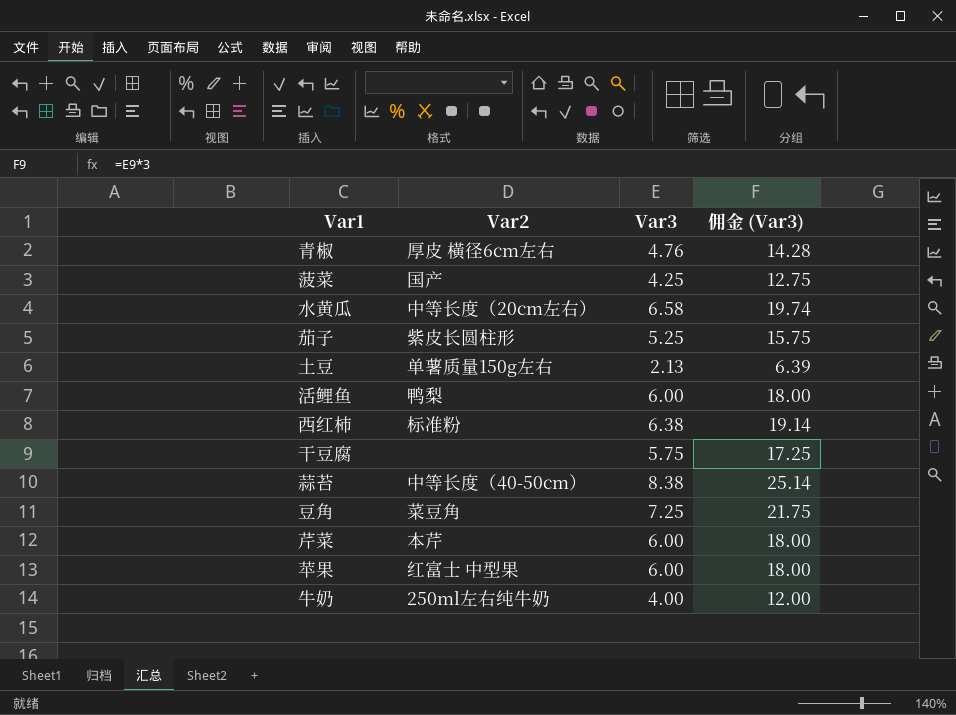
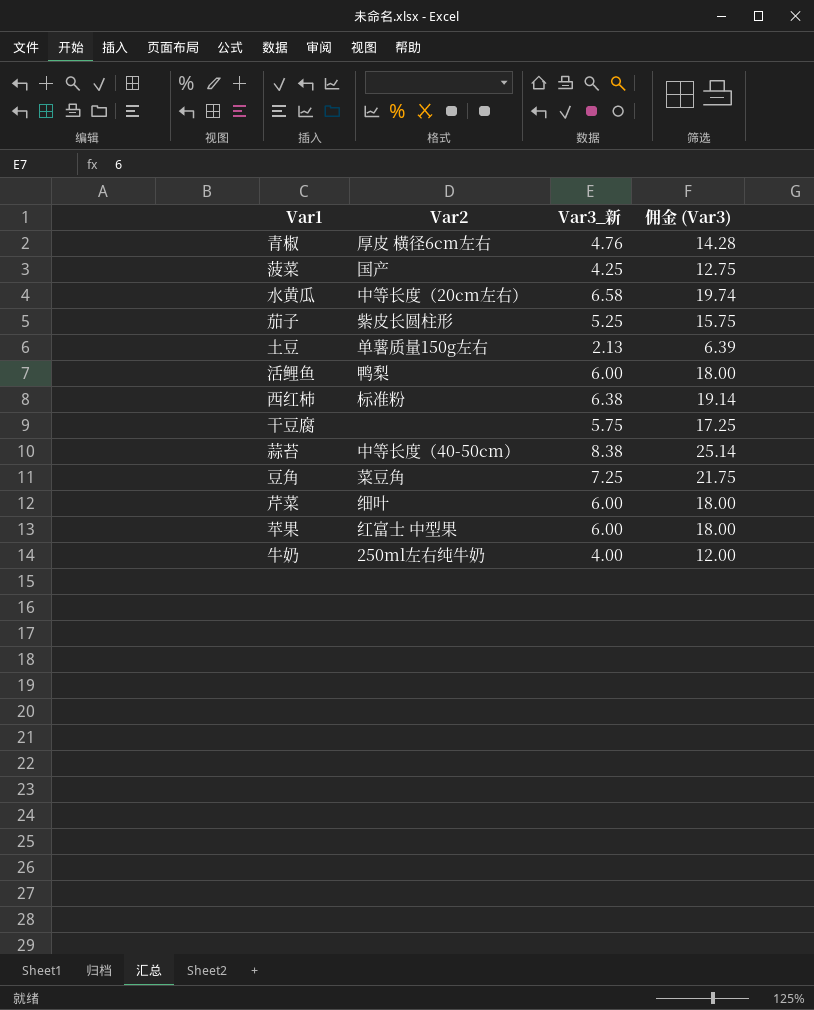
column name: Var3 -> Var3_新
芹菜 | Var2: 本芹 -> 细叶

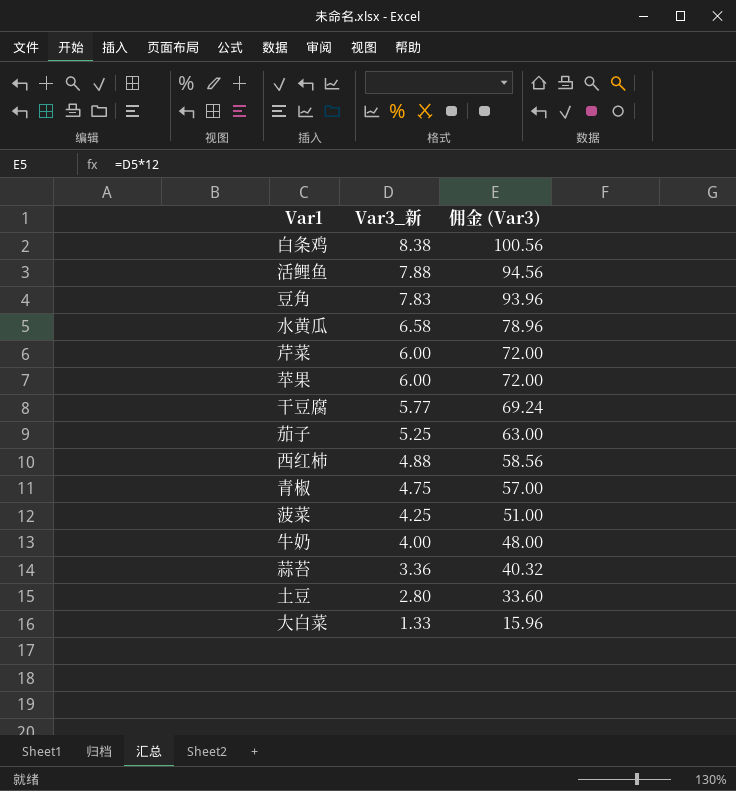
row order: none -> Var3_新 descending
column Var2 | position: 2 -> none
column 佣金 (Var3) | formula: [Var3_新] * 3 -> [Var3_新] * 12
row 白条鸡: none -> 8.38 | 100.56
活鲤鱼 | Var3_新: 6.00 -> 7.88
豆角 | Var3_新: 7.25 -> 7.83
干豆腐 | Var3_新: 5.75 -> 5.77
西红柿 | Var3_新: 6.38 -> 4.88
青椒 | Var3_新: 4.76 -> 4.75
蒜苔 | Var3_新: 8.38 -> 3.36
土豆 | Var3_新: 2.13 -> 2.80
row 大白菜: none -> 1.33 | 15.96

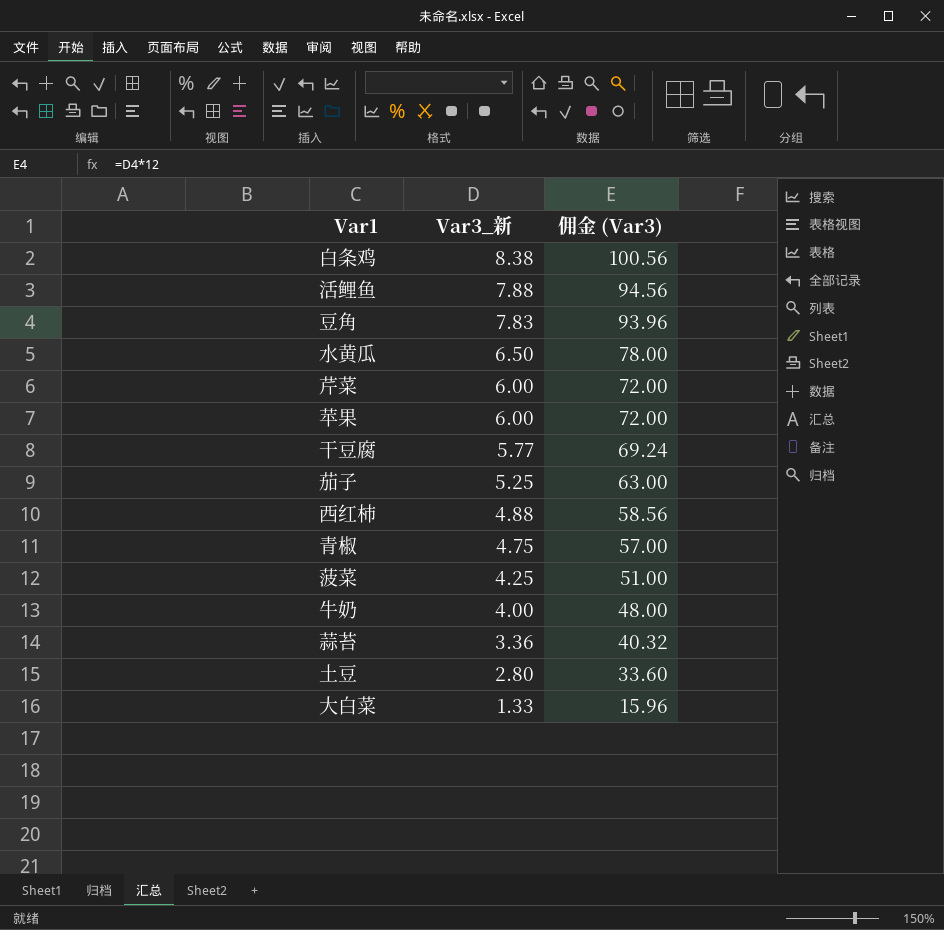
水黄瓜 | Var3_新: 6.58 -> 6.50
水黄瓜 | 佣金 (Var3): 78.96 -> 78.00

